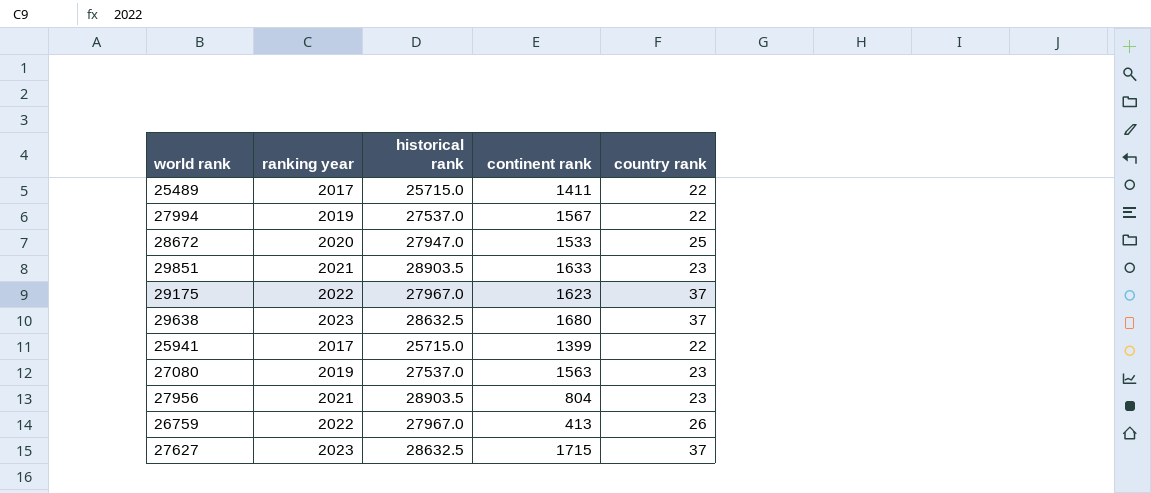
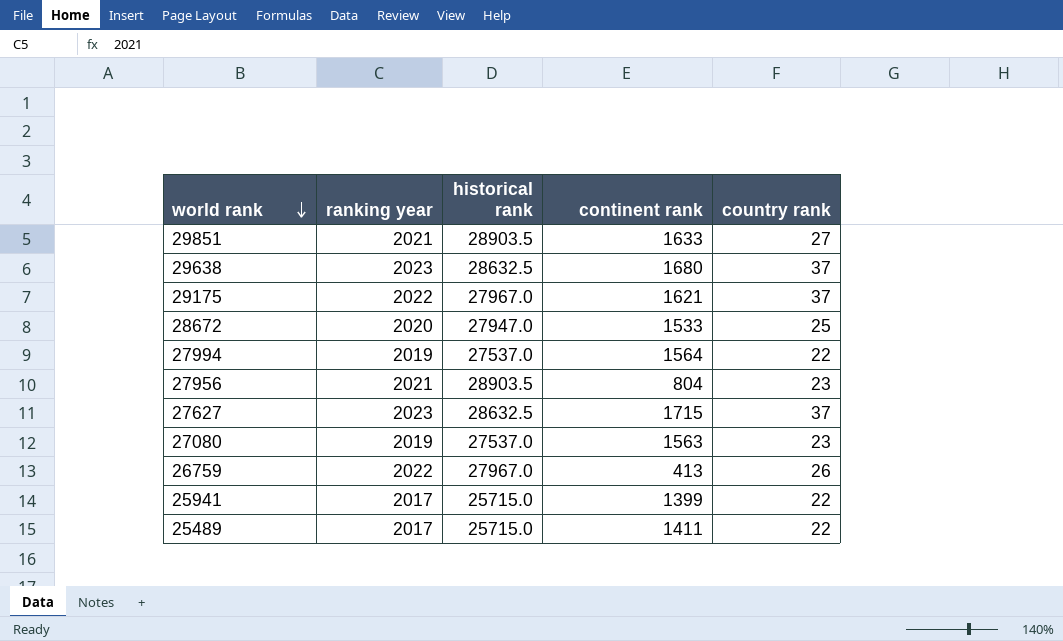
row order: none -> world rank descending
29851 | country rank: 23 -> 27
29175 | continent rank: 1623 -> 1621
27994 | continent rank: 1567 -> 1564

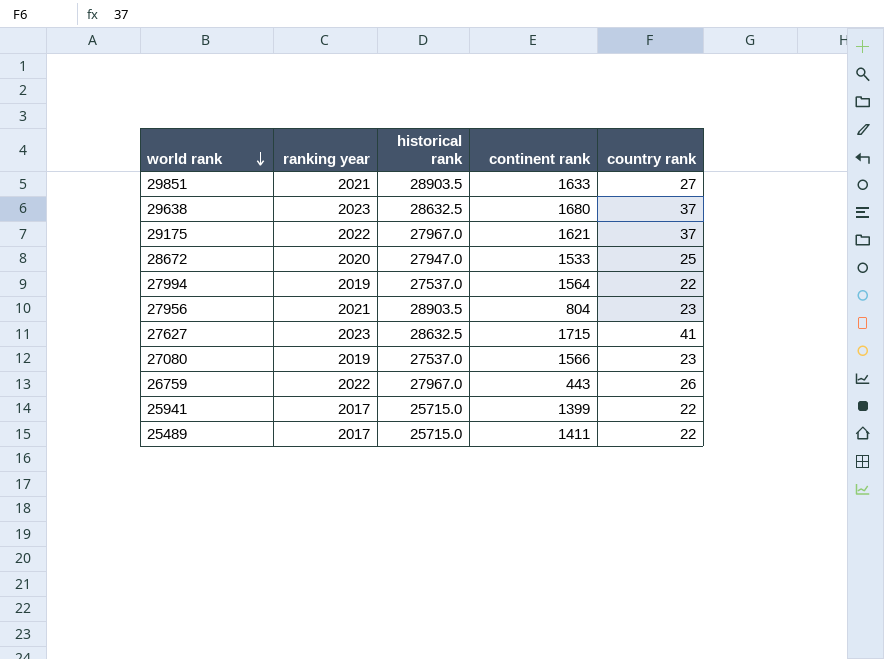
27627 | country rank: 37 -> 41
27080 | continent rank: 1563 -> 1566
26759 | continent rank: 413 -> 443

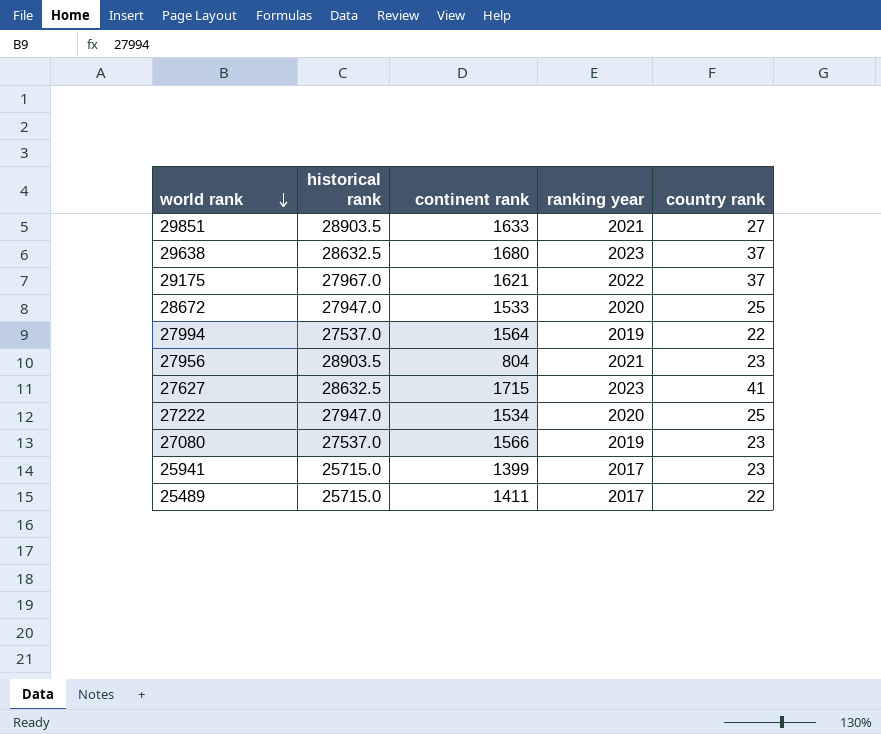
column ranking year | position: 2 -> 4
row 26759: 2022 | 27967.0 | 443 | 26 -> none
row 27222: none -> 27947.0 | 1534 | 2020 | 25
25941 | country rank: 22 -> 23

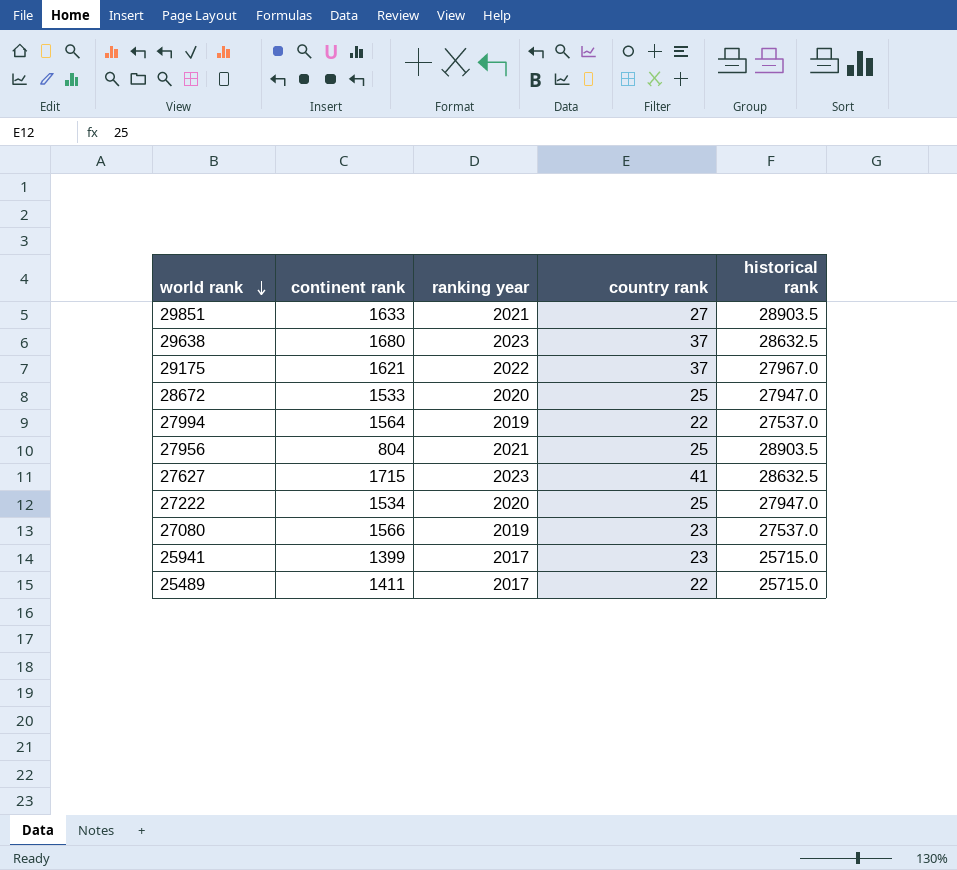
column historical rank | position: 2 -> 5
27956 | country rank: 23 -> 25

